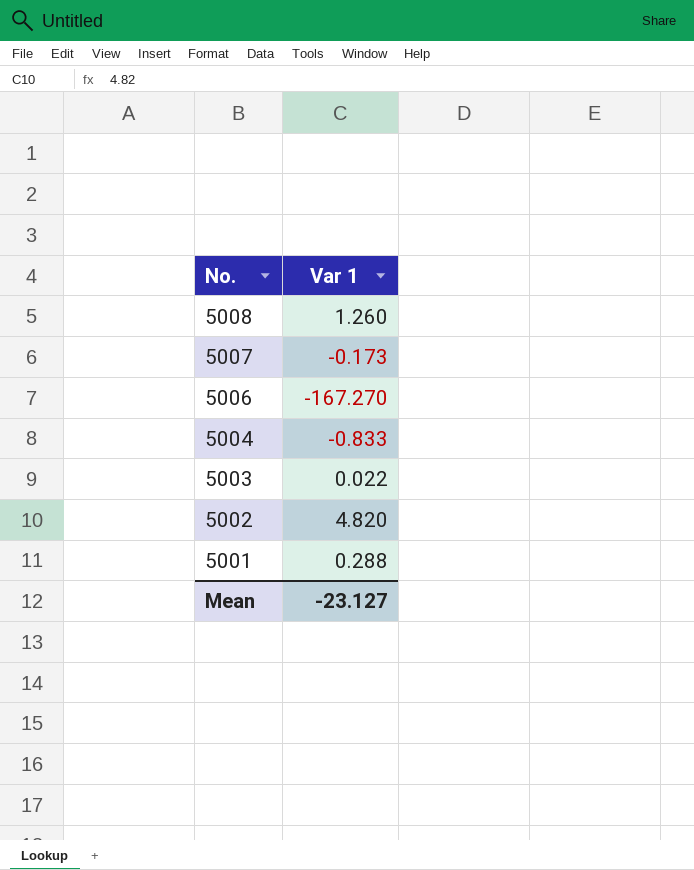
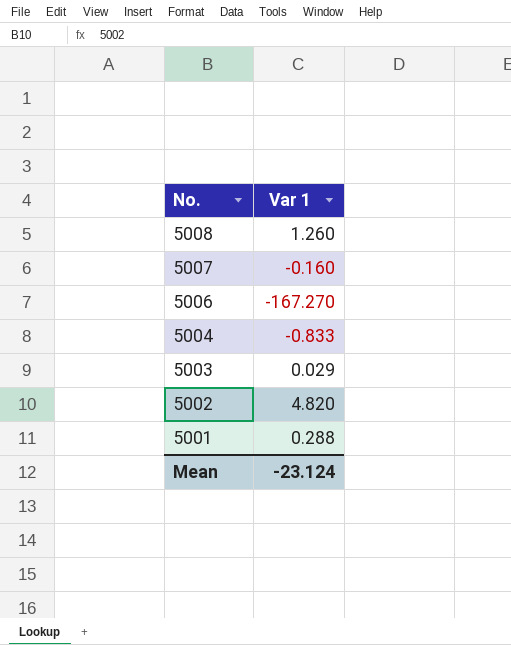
5007 | Var 1: -0.173 -> -0.160
5003 | Var 1: 0.022 -> 0.029
Mean | Var 1: -23.127 -> -23.124

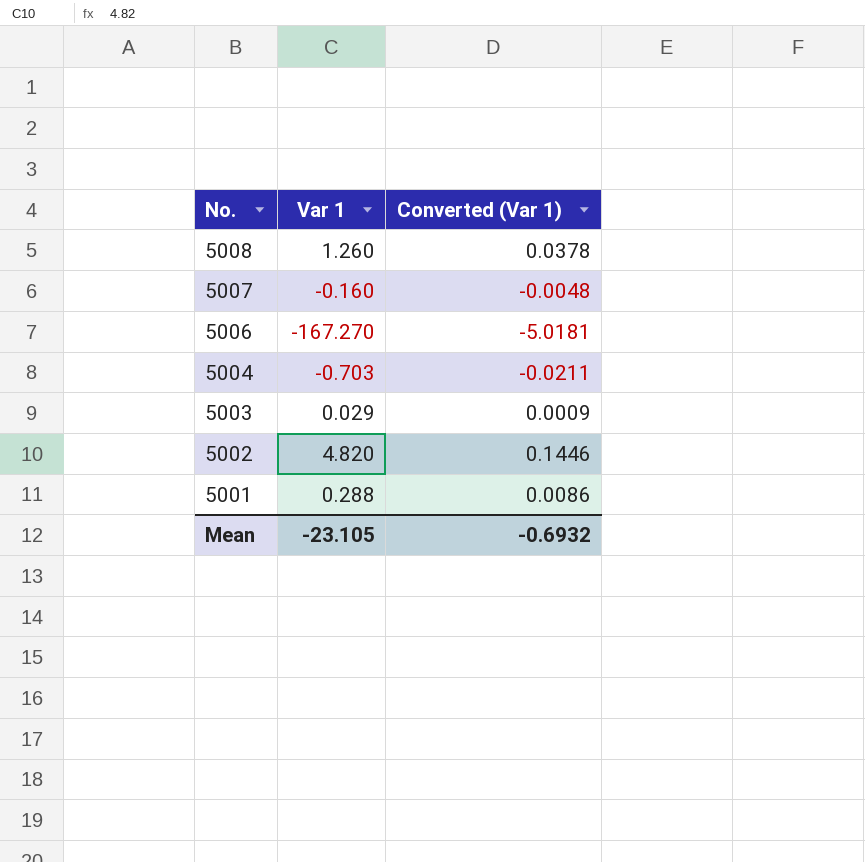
column Converted (Var 1) | formula: none -> [Var 1] * 0.03
5004 | Var 1: -0.833 -> -0.703
Mean | Var 1: -23.124 -> -23.105

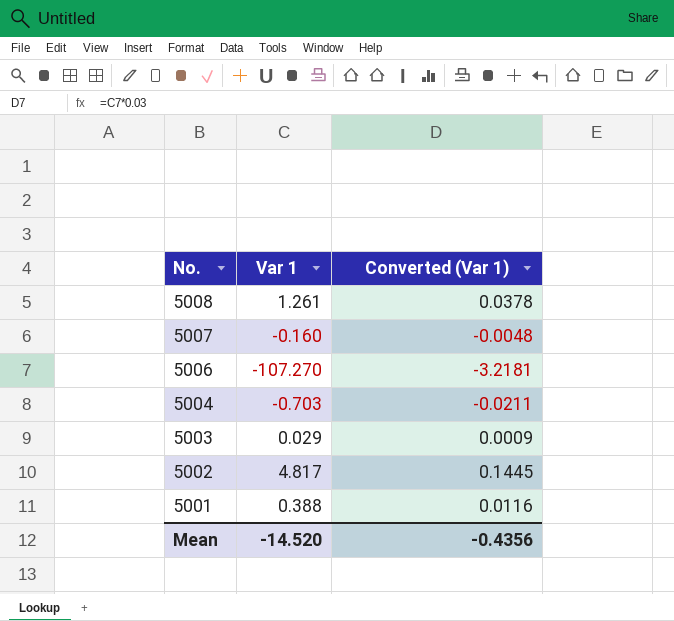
5008 | Var 1: 1.260 -> 1.261
5006 | Var 1: -167.270 -> -107.270
5006 | Converted (Var 1): -5.0181 -> -3.2181
5002 | Var 1: 4.820 -> 4.817
5002 | Converted (Var 1): 0.1446 -> 0.1445
5001 | Var 1: 0.288 -> 0.388
5001 | Converted (Var 1): 0.0086 -> 0.0116
Mean | Var 1: -23.105 -> -14.520
Mean | Converted (Var 1): -0.6932 -> -0.4356

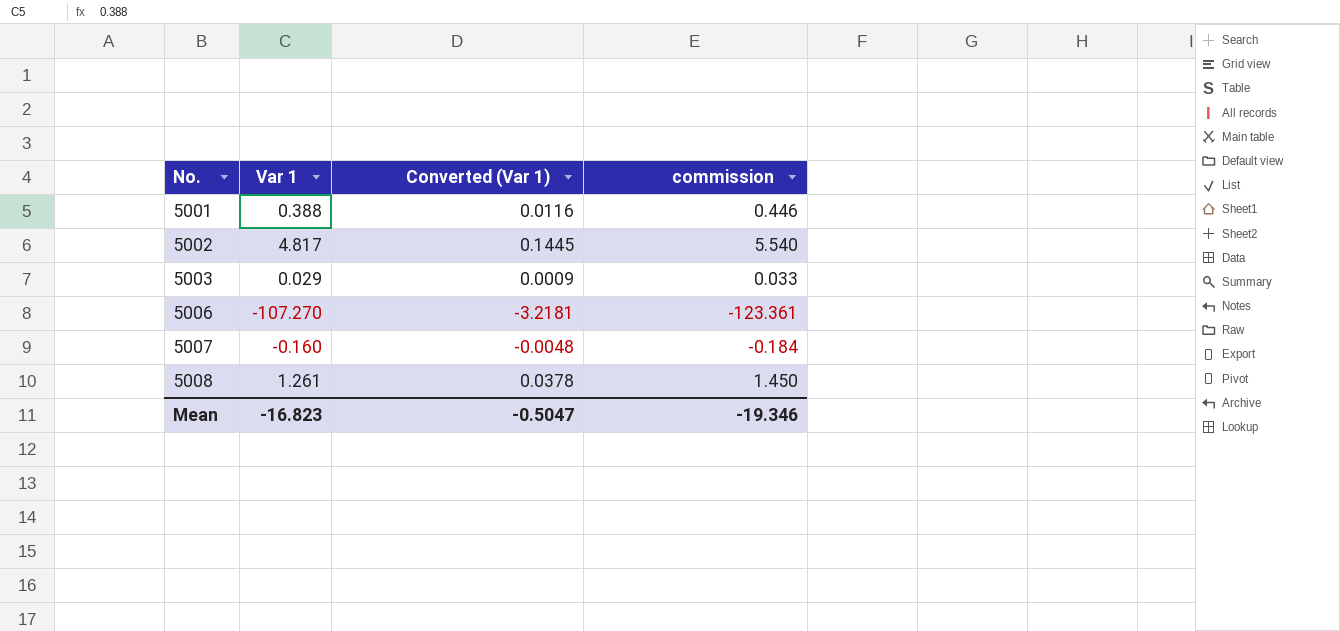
row order: No. descending -> No. ascending
column commission | formula: none -> [Var 1] * 1.15
row 5004: -0.703 | -0.0211 -> none
Mean | Var 1: -14.520 -> -16.823
Mean | Converted (Var 1): -0.4356 -> -0.5047

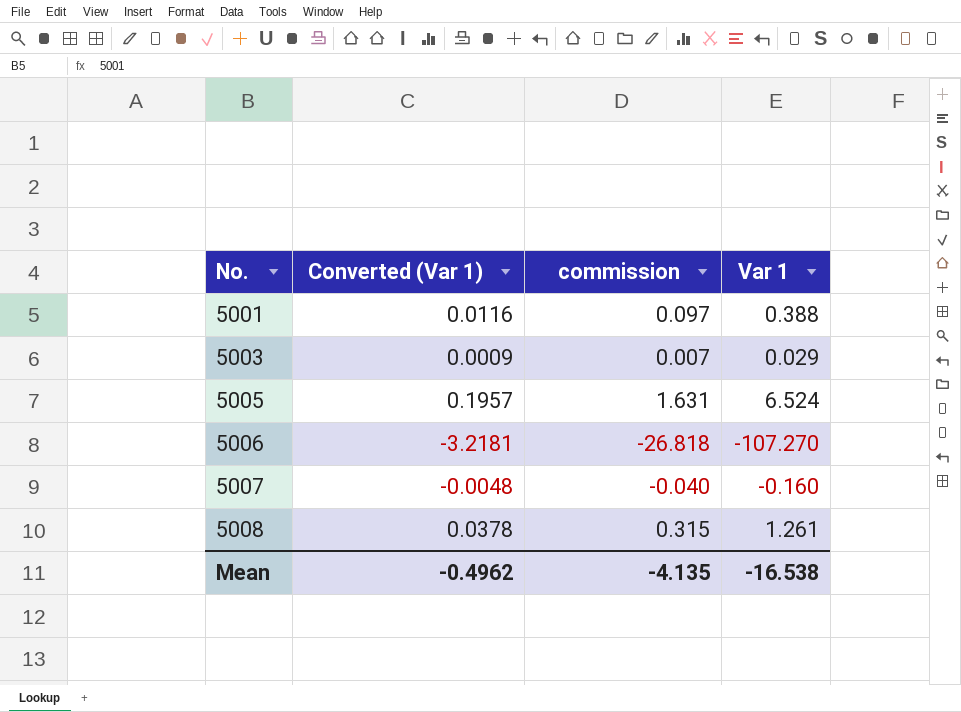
column commission | formula: [Var 1] * 1.15 -> [Var 1] * 0.25
column Var 1 | position: 2 -> 4
row 5002: 4.817 | 0.1445 | 5.540 -> none
row 5005: none -> 0.1957 | 1.631 | 6.524
Mean | Converted (Var 1): -0.5047 -> -0.4962
Mean | commission: -19.346 -> -4.135
Mean | Var 1: -16.823 -> -16.538

